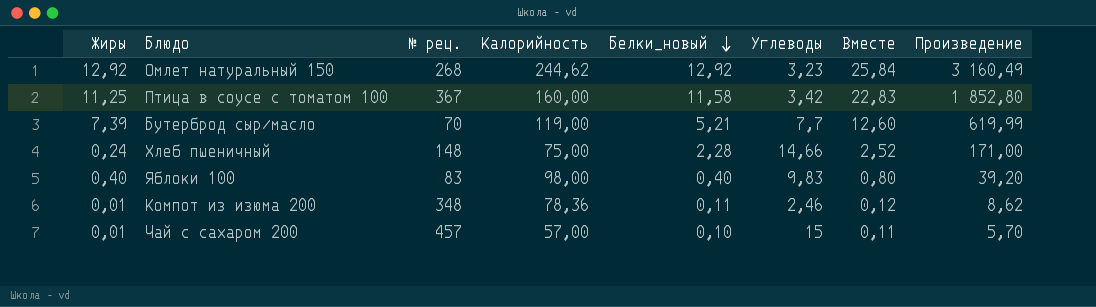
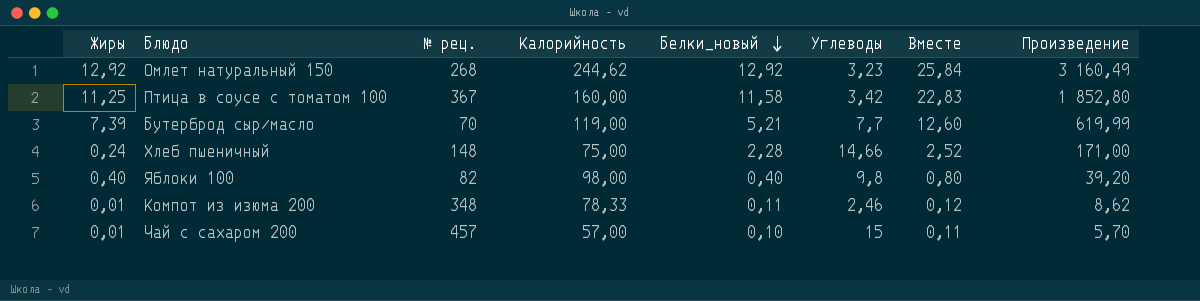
Яблоки 100 | № рец.: 83 -> 82
Яблоки 100 | Углеводы: 9,83 -> 9,8
Компот из изюма 200 | Калорийность: 78,36 -> 78,33

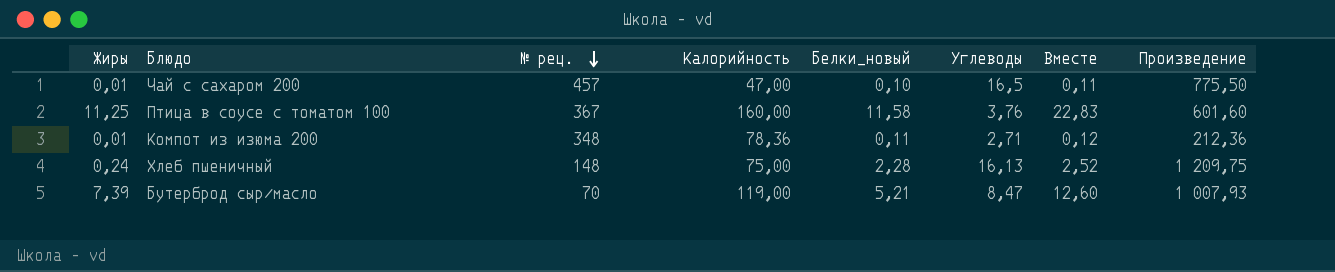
row order: Белки_новый descending -> № рец. descending
column Произведение | formula: [Калорийность] * [Белки_новый] -> [Калорийность] * [Углеводы]
row Омлет натуральный 150: 12,92 | 268 | 244,62 | 12,92 | 3,23 | 25,84 | 3 160,49 -> none
row Яблоки 100: 0,40 | 82 | 98,00 | 0,40 | 9,8 | 0,80 | 39,20 -> none
Чай с сахаром 200 | Калорийность: 57,00 -> 47,00
Чай с сахаром 200 | Углеводы: 15 -> 16,5
Птица в соусе с томатом 100 | Углеводы: 3,42 -> 3,76
Компот из изюма 200 | Калорийность: 78,33 -> 78,36
Компот из изюма 200 | Углеводы: 2,46 -> 2,71
Хлеб пшеничный | Углеводы: 14,66 -> 16,13
Бутерброд сыр/масло | Углеводы: 7,7 -> 8,47

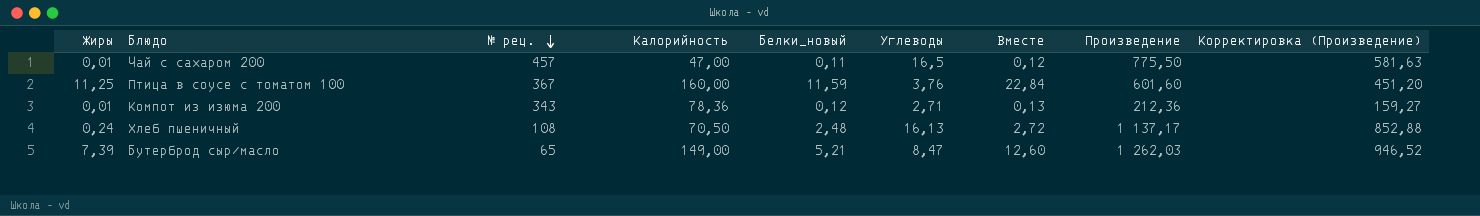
column Корректировка (Произведение) | formula: none -> [Произведение] * 0,75
Чай с сахаром 200 | Белки_новый: 0,10 -> 0,11
Чай с сахаром 200 | Вместе: 0,11 -> 0,12
Птица в соусе с томатом 100 | Белки_новый: 11,58 -> 11,59
Птица в соусе с томатом 100 | Вместе: 22,83 -> 22,84
Компот из изюма 200 | № рец.: 348 -> 343
Компот из изюма 200 | Белки_новый: 0,11 -> 0,12
Компот из изюма 200 | Вместе: 0,12 -> 0,13
Хлеб пшеничный | № рец.: 148 -> 108
Хлеб пшеничный | Калорийность: 75,00 -> 70,50
Хлеб пшеничный | Белки_новый: 2,28 -> 2,48
Хлеб пшеничный | Вместе: 2,52 -> 2,72
Хлеб пшеничный | Произведение: 1 209,75 -> 1 137,17
Бутерброд сыр/масло | № рец.: 70 -> 65
Бутерброд сыр/масло | Калорийность: 119,00 -> 149,00
Бутерброд сыр/масло | Произведение: 1 007,93 -> 1 262,03

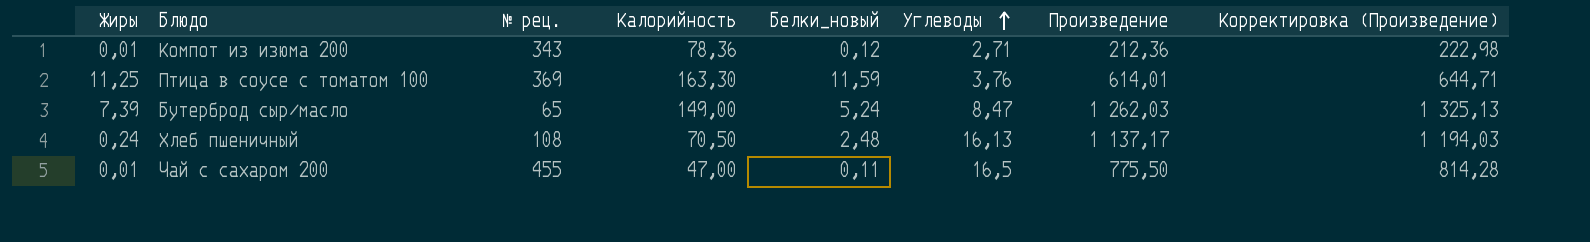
row order: № рец. descending -> Углеводы ascending
column Вместе | formula: [Жиры] + [Белки_новый] -> none
column Корректировка (Произведение) | formula: [Произведение] * 0,75 -> [Произведение] * 1,05
Птица в соусе с томатом 100 | № рец.: 367 -> 369
Птица в соусе с томатом 100 | Калорийность: 160,00 -> 163,30
Птица в соусе с томатом 100 | Произведение: 601,60 -> 614,01
Бутерброд сыр/масло | Белки_новый: 5,21 -> 5,24
Чай с сахаром 200 | № рец.: 457 -> 455

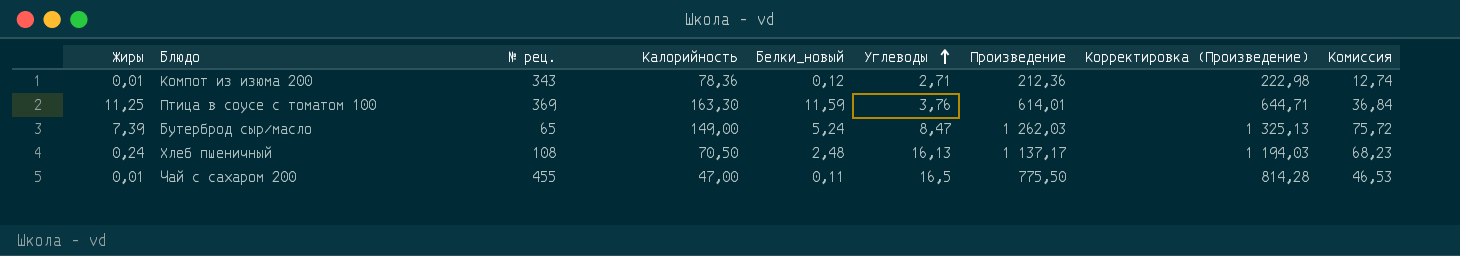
column Комиссия | formula: none -> [Произведение] * 0,06

